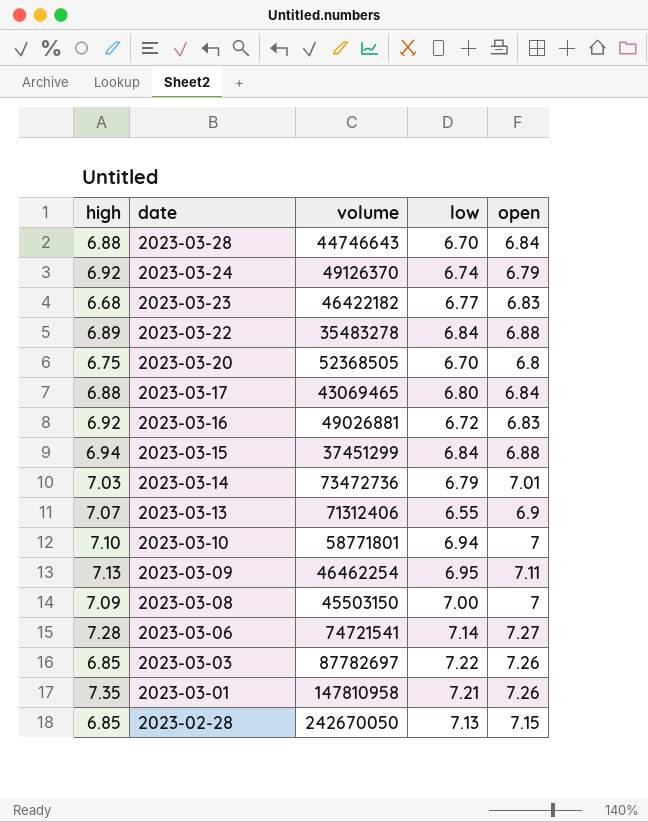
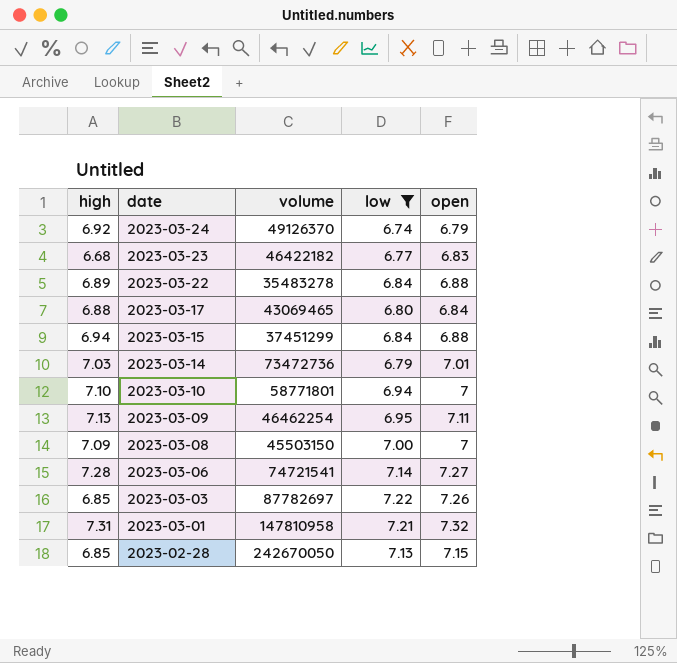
filter: none -> low >= 6.74
2023-03-01 | high: 7.35 -> 7.31
2023-03-01 | open: 7.26 -> 7.32

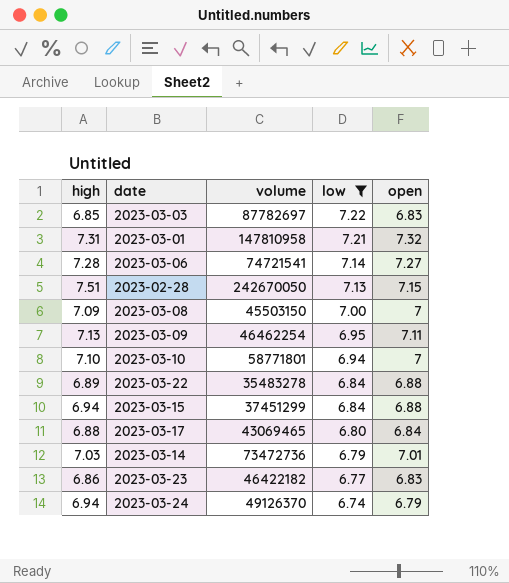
row order: date descending -> low descending
2023-03-03 | open: 7.26 -> 6.83
2023-02-28 | high: 6.85 -> 7.51
2023-03-23 | high: 6.68 -> 6.86
2023-03-24 | high: 6.92 -> 6.94

